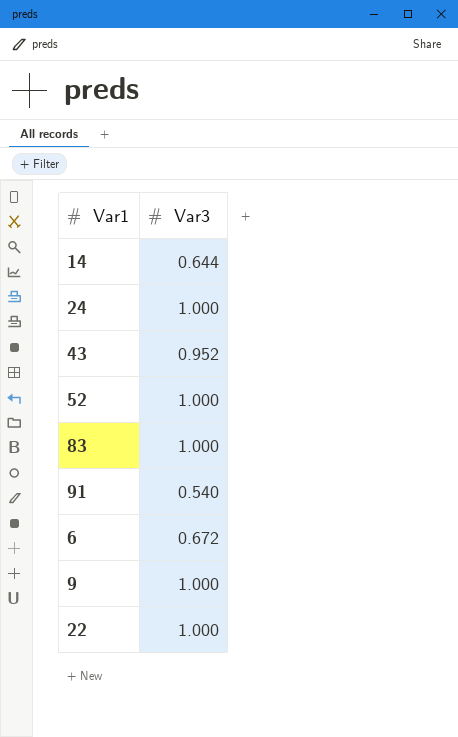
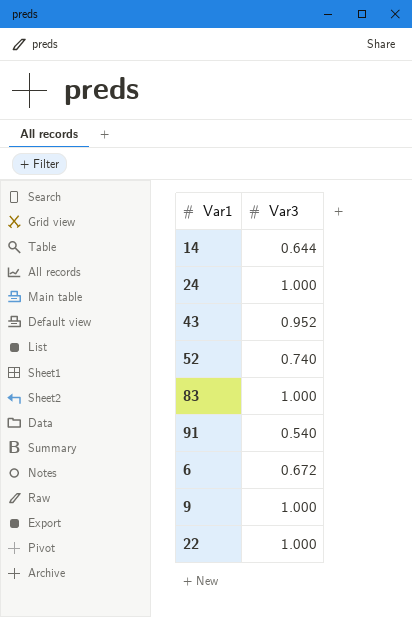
52 | Var3: 1.000 -> 0.740

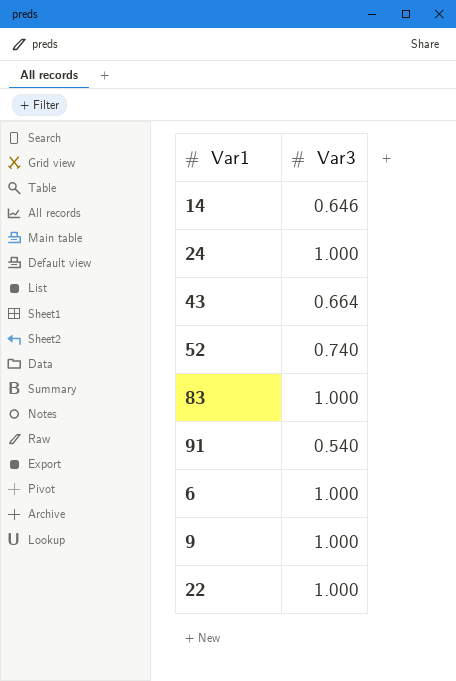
14 | Var3: 0.644 -> 0.646
43 | Var3: 0.952 -> 0.664
6 | Var3: 0.672 -> 1.000

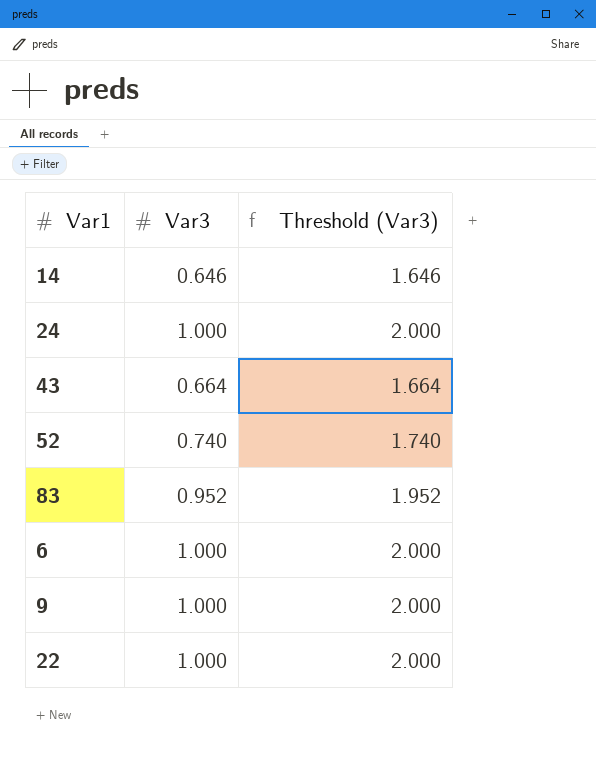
column Threshold (Var3) | formula: none -> [Var3] + 1
row 91: 0.540 -> none
83 | Var3: 1.000 -> 0.952

